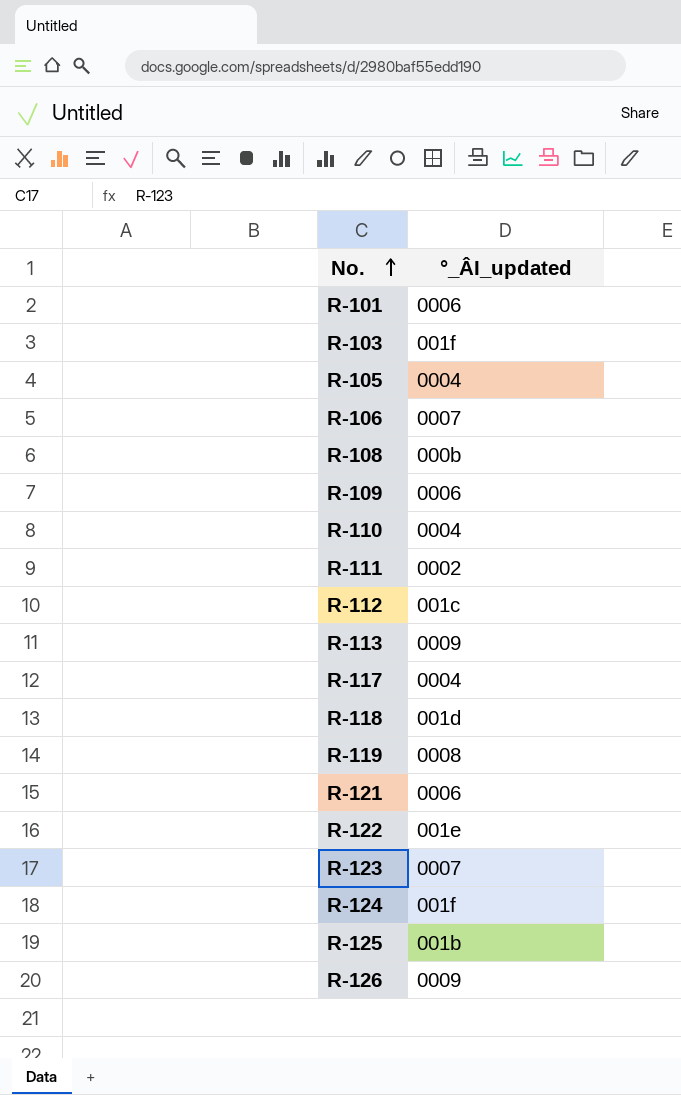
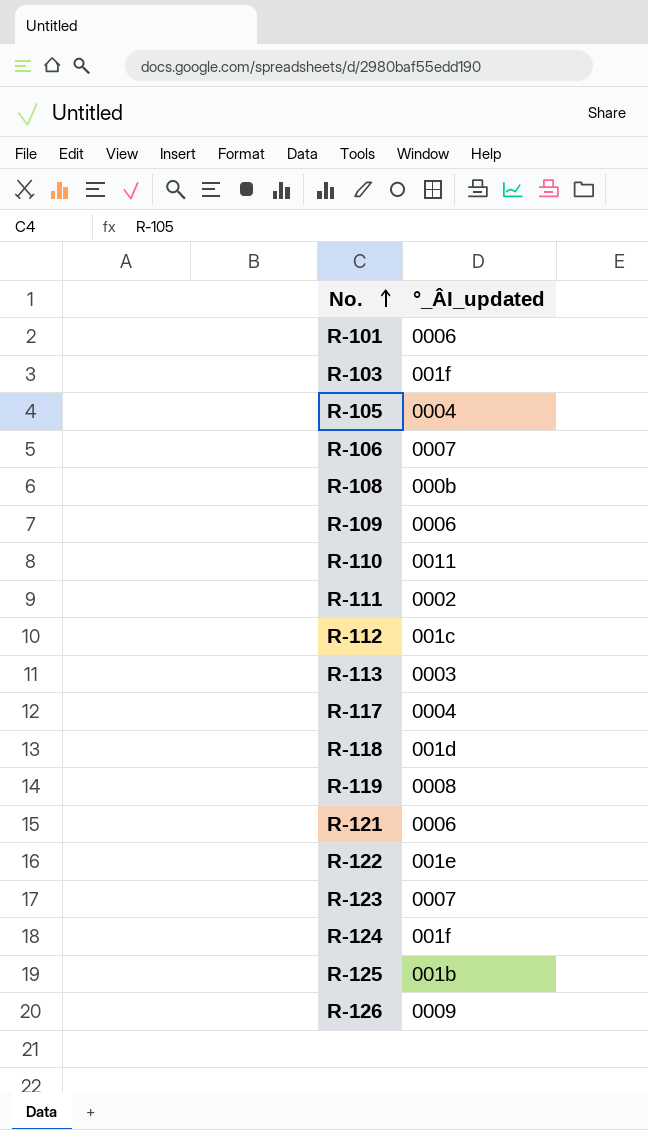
R-110 | °_ÂI_updated: 0004 -> 0011
R-113 | °_ÂI_updated: 0009 -> 0003

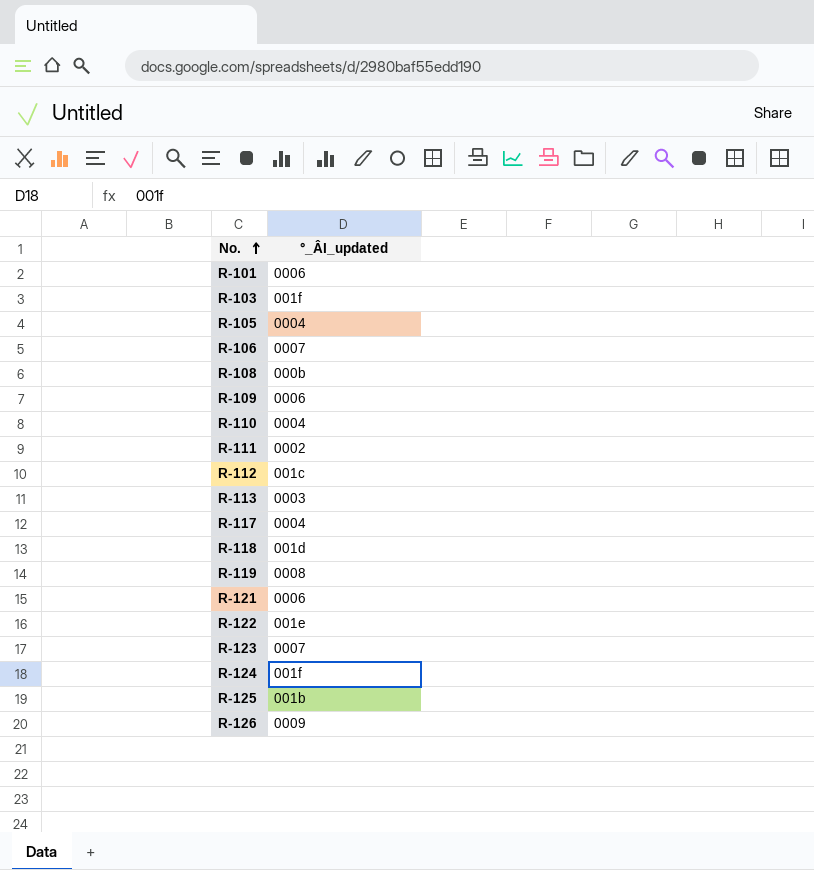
R-110 | °_ÂI_updated: 0011 -> 0004

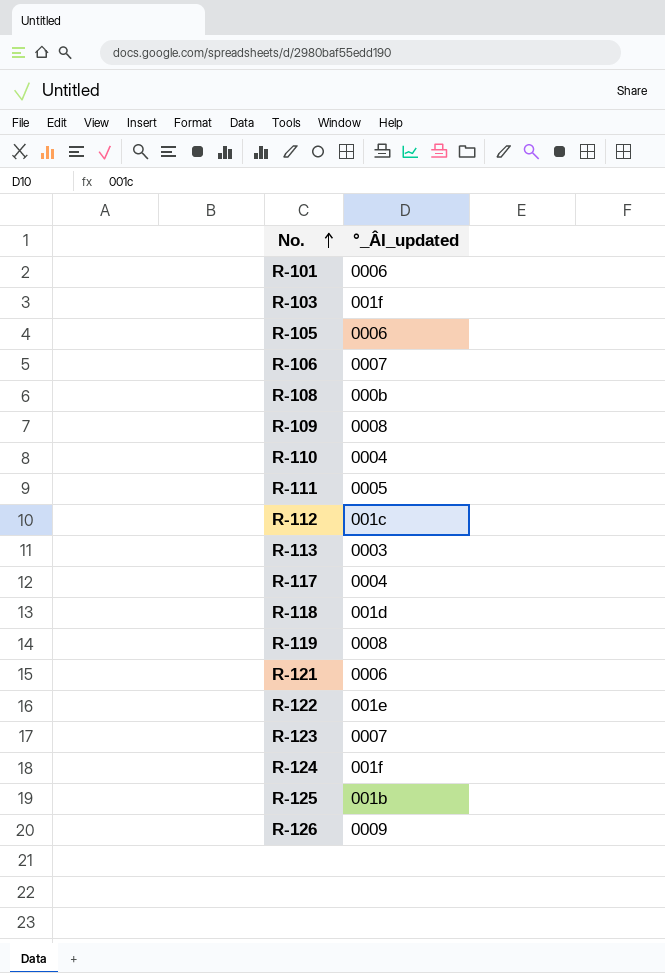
R-105 | °_ÂI_updated: 0004 -> 0006
R-109 | °_ÂI_updated: 0006 -> 0008
R-111 | °_ÂI_updated: 0002 -> 0005

